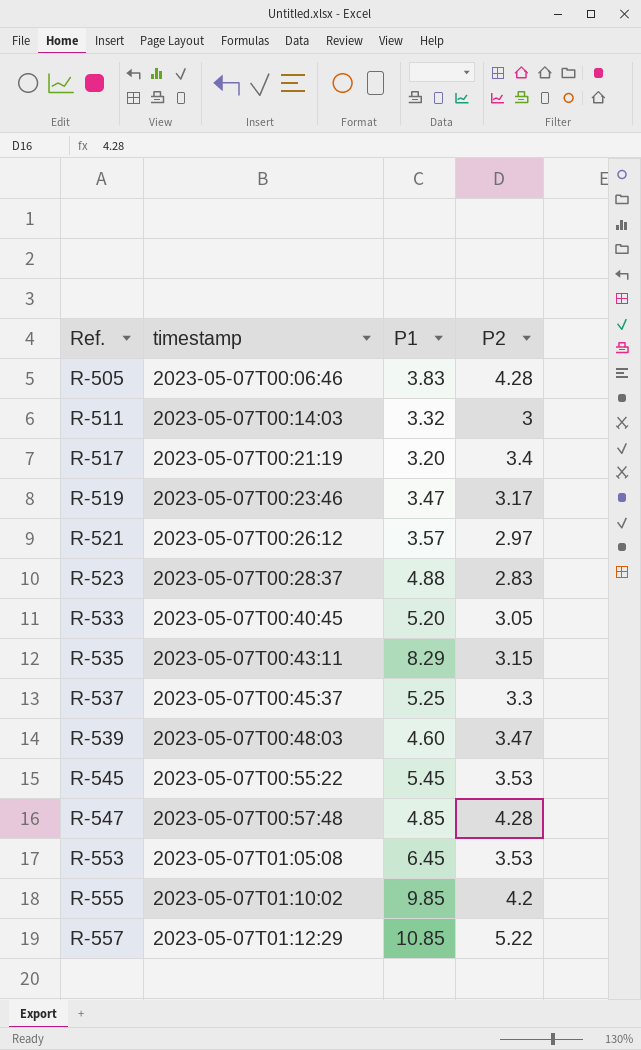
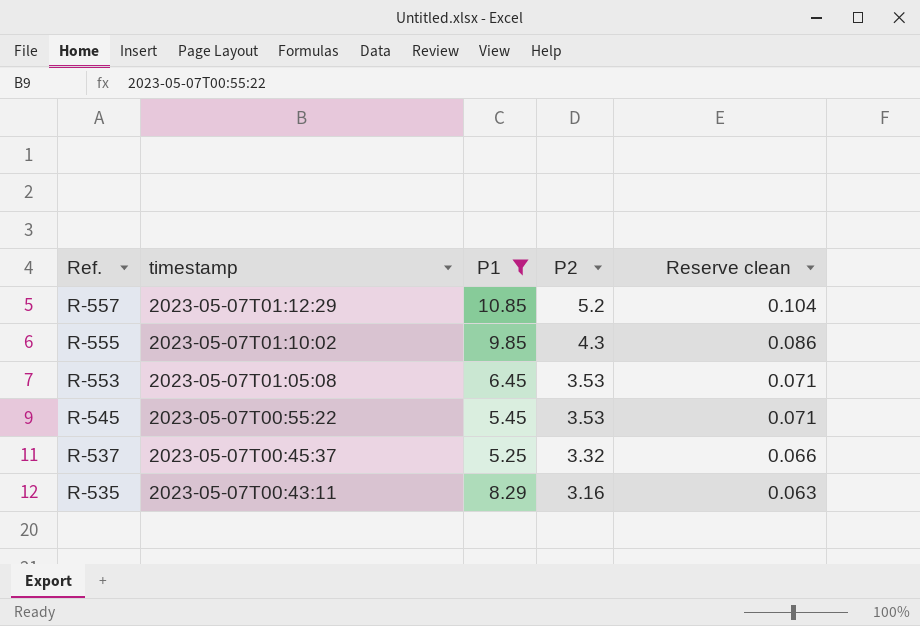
filter: none -> P1 >= 5.25
row order: Ref. ascending -> Ref. descending
column Reserve clean | formula: none -> [P2] * 0.02
R-557 | P2: 5.22 -> 5.2
R-555 | P2: 4.2 -> 4.3
R-537 | P2: 3.3 -> 3.32
R-535 | P2: 3.15 -> 3.16

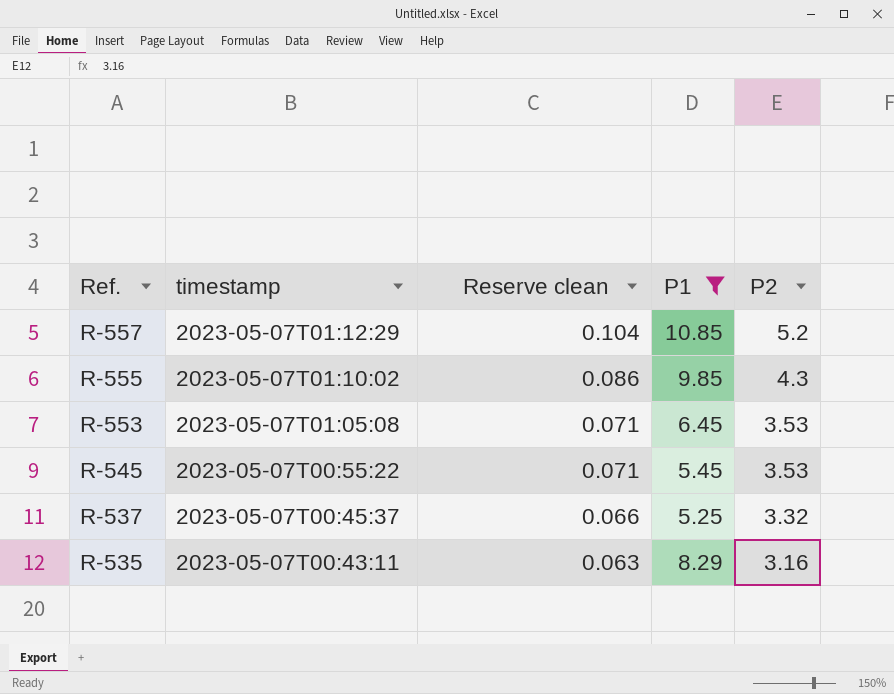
column Reserve clean | position: 5 -> 3

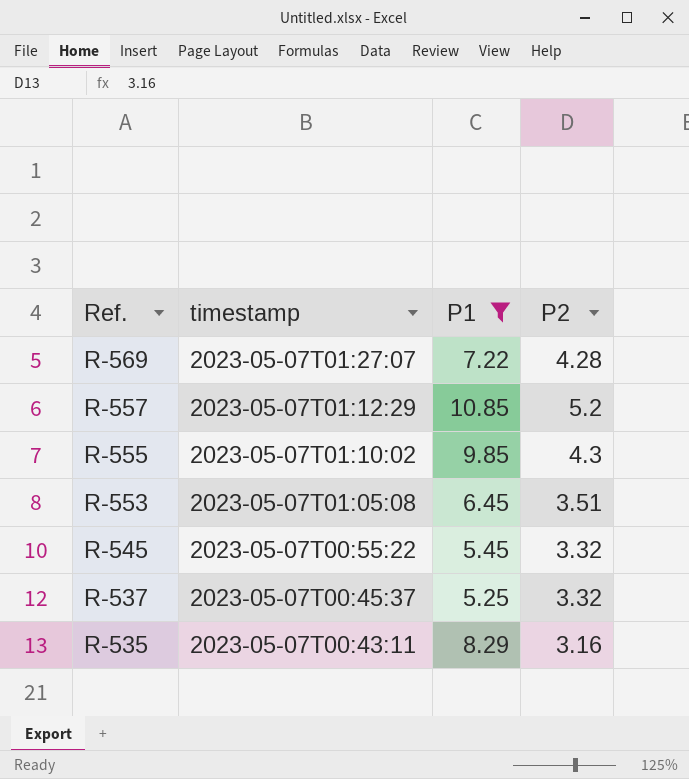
column Reserve clean | formula: [P2] * 0.02 -> none
row R-569: none -> 2023-05-07T01:27:07 | 7.22 | 4.28
R-553 | P2: 3.53 -> 3.51
R-545 | P2: 3.53 -> 3.32

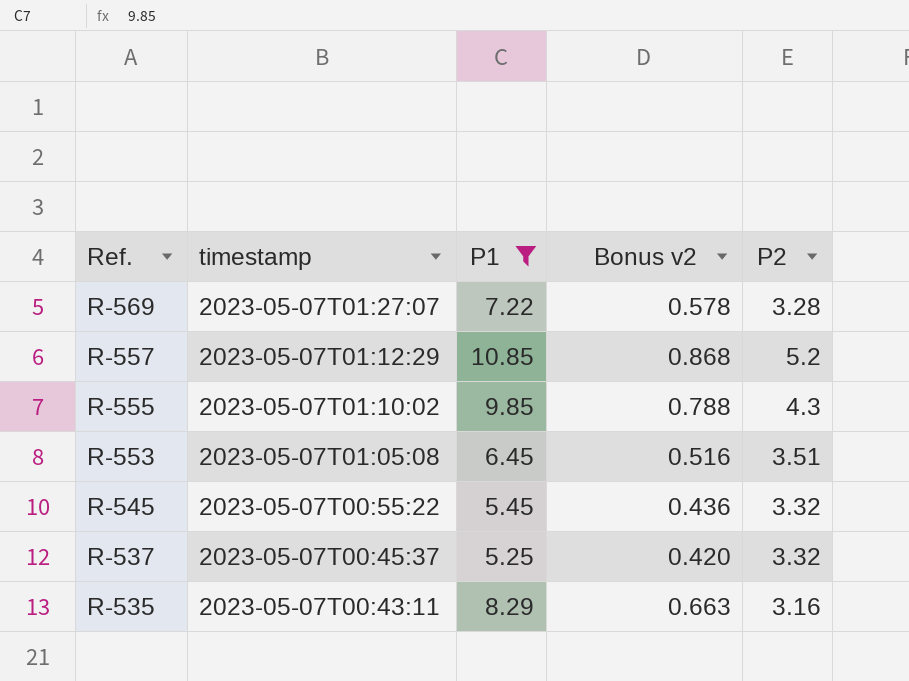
column Bonus v2 | formula: none -> [P1] * 0.08
R-569 | P2: 4.28 -> 3.28

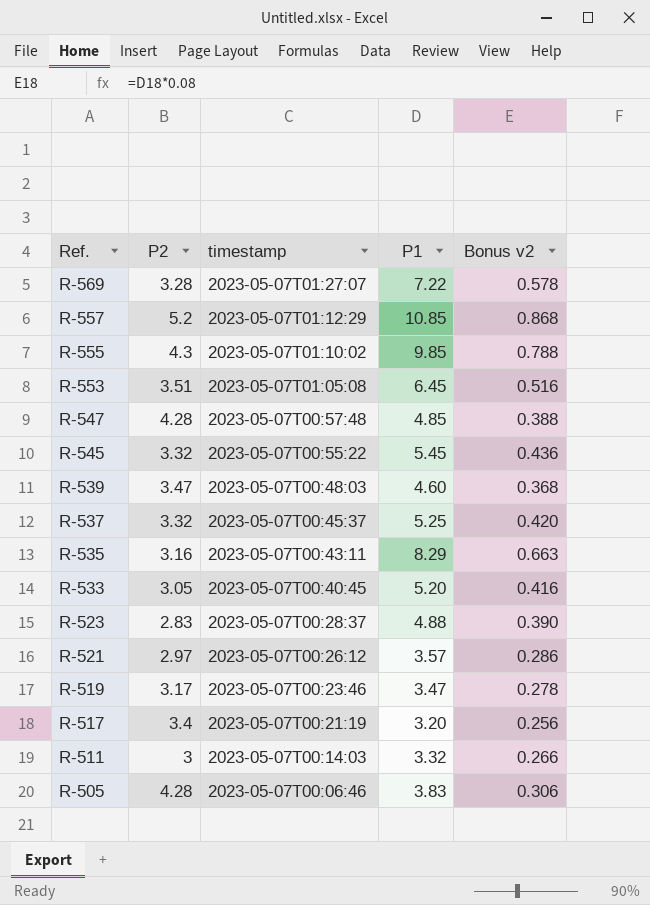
filter: P1 >= 5.25 -> none
column P2 | position: 5 -> 2

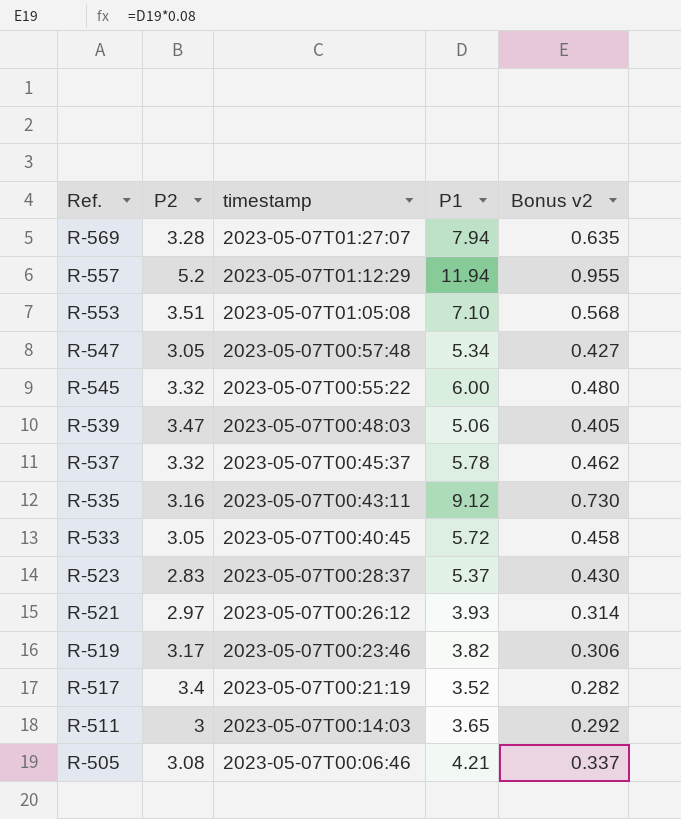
row R-555: 4.3 | 2023-05-07T01:10:02 | 9.85 | 0.788 -> none
R-569 | P1: 7.22 -> 7.94
R-569 | Bonus v2: 0.578 -> 0.635
R-557 | P1: 10.85 -> 11.94
R-557 | Bonus v2: 0.868 -> 0.955
R-553 | P1: 6.45 -> 7.10
R-553 | Bonus v2: 0.516 -> 0.568
R-547 | P2: 4.28 -> 3.05
R-547 | P1: 4.85 -> 5.34
R-547 | Bonus v2: 0.388 -> 0.427
R-545 | P1: 5.45 -> 6.00
R-545 | Bonus v2: 0.436 -> 0.480
R-539 | P1: 4.60 -> 5.06
R-539 | Bonus v2: 0.368 -> 0.405
R-537 | P1: 5.25 -> 5.78
R-537 | Bonus v2: 0.420 -> 0.462
R-535 | P1: 8.29 -> 9.12
R-535 | Bonus v2: 0.663 -> 0.730
R-533 | P1: 5.20 -> 5.72
R-533 | Bonus v2: 0.416 -> 0.458
R-523 | P1: 4.88 -> 5.37
R-523 | Bonus v2: 0.390 -> 0.430
R-521 | P1: 3.57 -> 3.93
R-521 | Bonus v2: 0.286 -> 0.314
R-519 | P1: 3.47 -> 3.82
R-519 | Bonus v2: 0.278 -> 0.306
R-517 | P1: 3.20 -> 3.52
R-517 | Bonus v2: 0.256 -> 0.282
R-511 | P1: 3.32 -> 3.65
R-511 | Bonus v2: 0.266 -> 0.292
R-505 | P2: 4.28 -> 3.08
R-505 | P1: 3.83 -> 4.21
R-505 | Bonus v2: 0.306 -> 0.337

